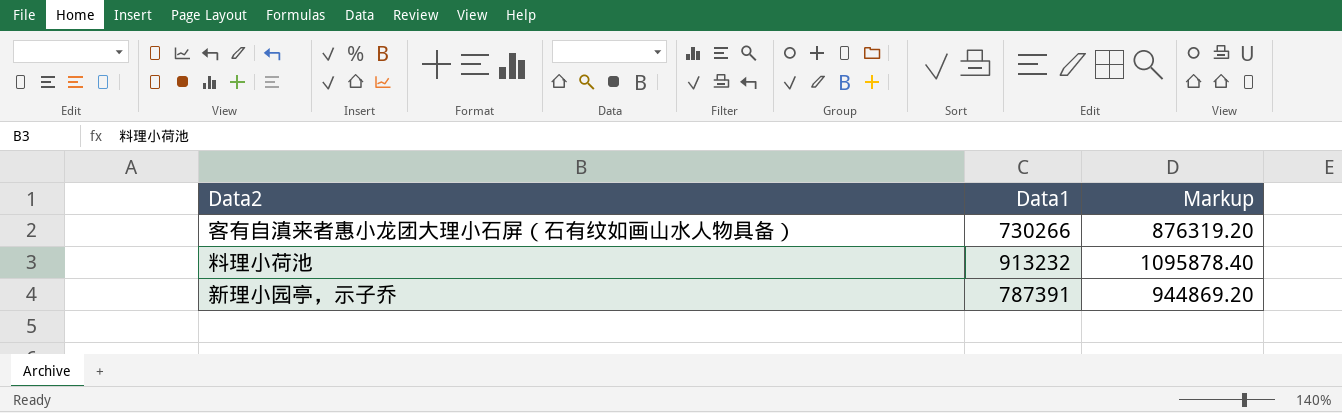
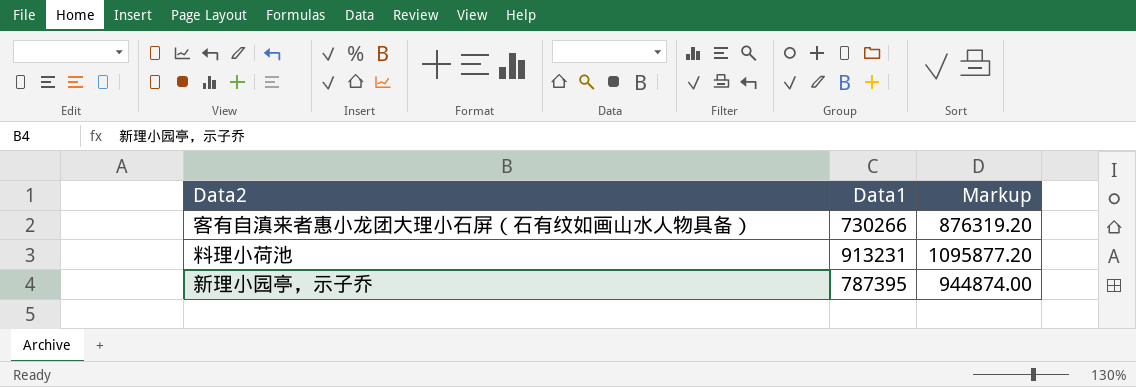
料理小荷池 | Data1: 913232 -> 913231
料理小荷池 | Markup: 1095878.40 -> 1095877.20
新理小园亭，示子乔 | Data1: 787391 -> 787395
新理小园亭，示子乔 | Markup: 944869.20 -> 944874.00

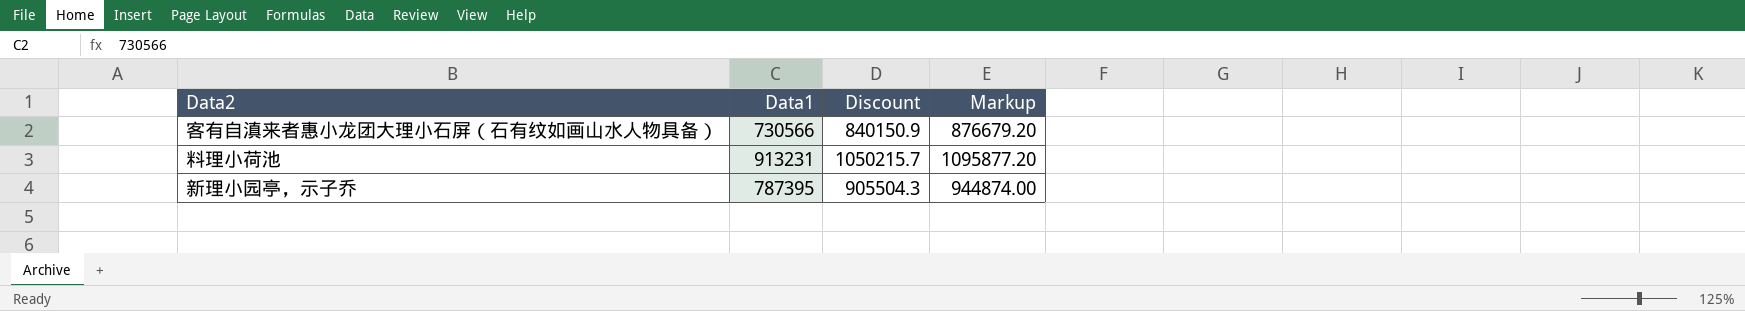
column Discount | formula: none -> [Data1] * 1.15
客有自滇来者惠小龙团大理小石屏（石有纹如画山水人物具备） | Data1: 730266 -> 730566
客有自滇来者惠小龙团大理小石屏（石有纹如画山水人物具备） | Markup: 876319.20 -> 876679.20

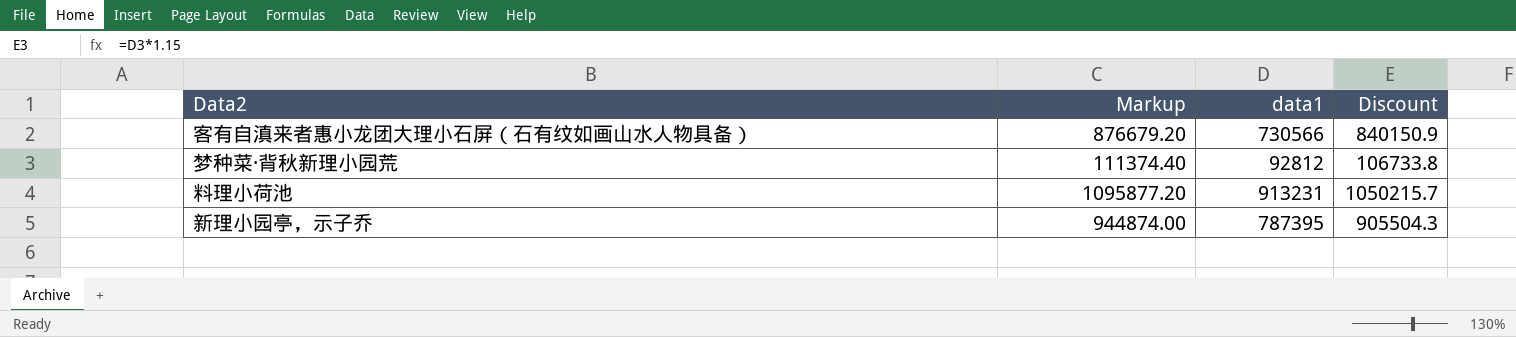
column Markup | position: 4 -> 2
column name: Data1 -> data1
row 梦种菜·背秋新理小园荒: none -> 111374.40 | 92812 | 106733.8

